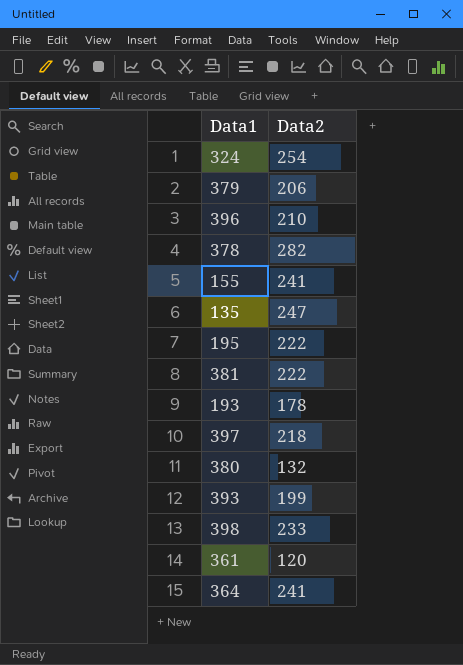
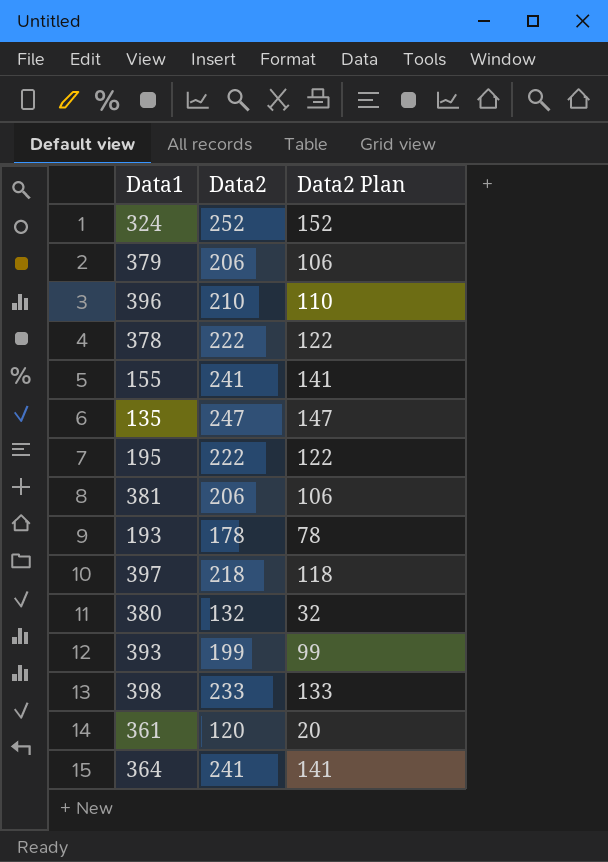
column Data2 Plan | formula: none -> [Data2] - 100
324 | Data2: 254 -> 252
378 | Data2: 282 -> 222
381 | Data2: 222 -> 206

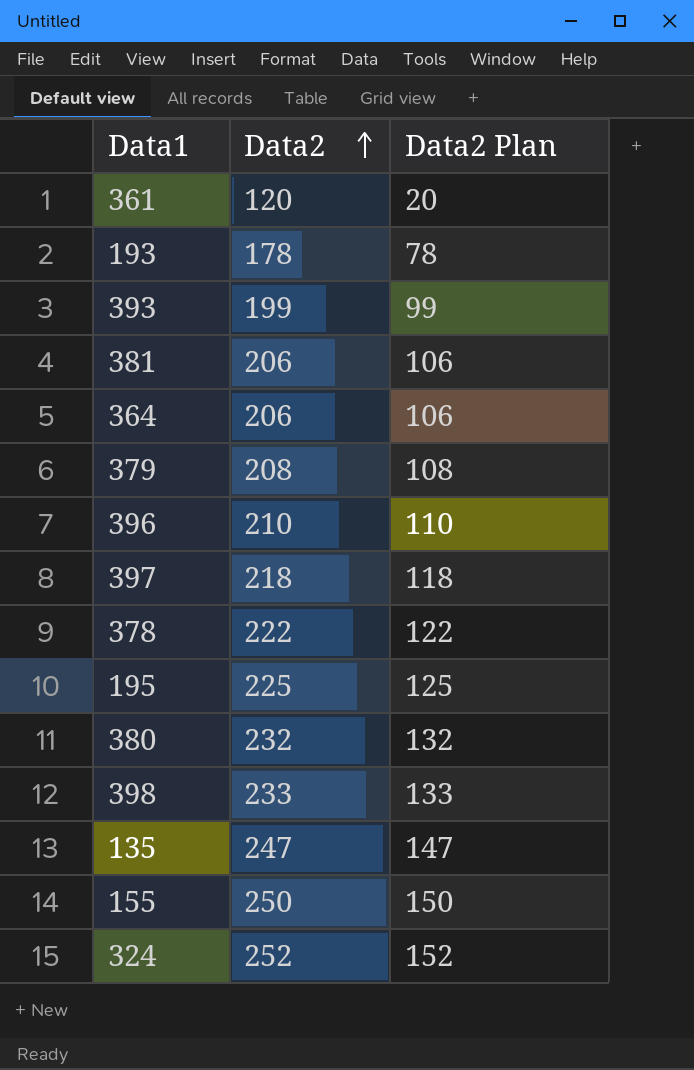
row order: none -> Data2 ascending
364 | Data2: 241 -> 206
364 | Data2 Plan: 141 -> 106
379 | Data2: 206 -> 208
379 | Data2 Plan: 106 -> 108
195 | Data2: 222 -> 225
195 | Data2 Plan: 122 -> 125
380 | Data2: 132 -> 232
380 | Data2 Plan: 32 -> 132
155 | Data2: 241 -> 250
155 | Data2 Plan: 141 -> 150

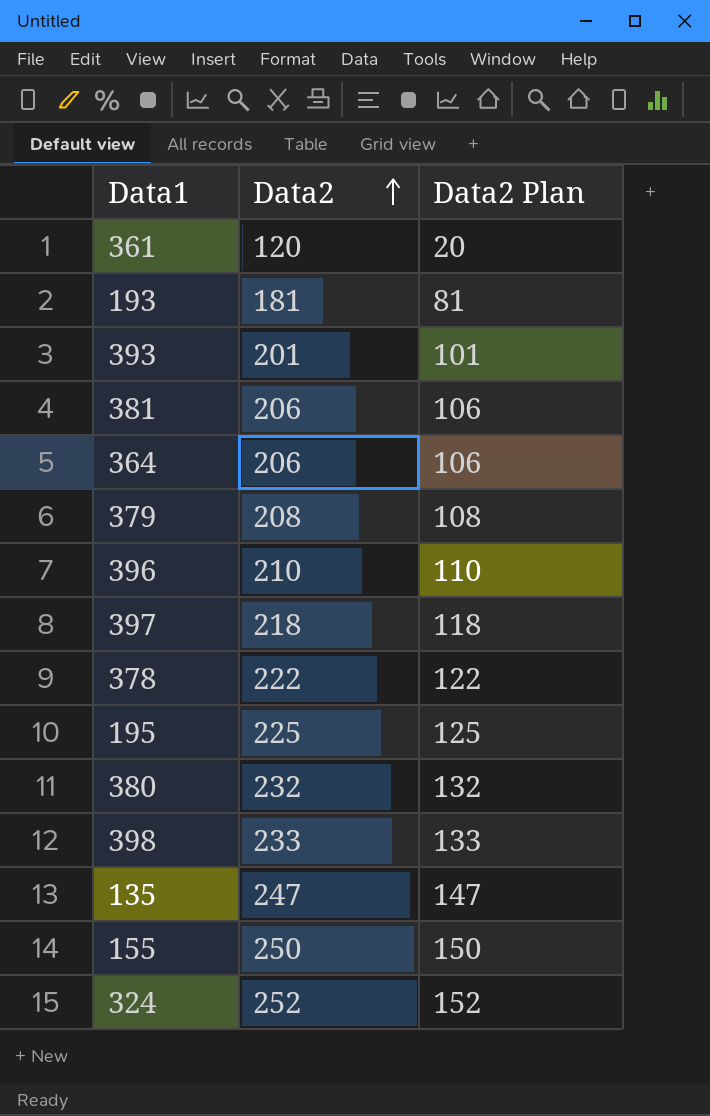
193 | Data2: 178 -> 181
193 | Data2 Plan: 78 -> 81
393 | Data2: 199 -> 201
393 | Data2 Plan: 99 -> 101

